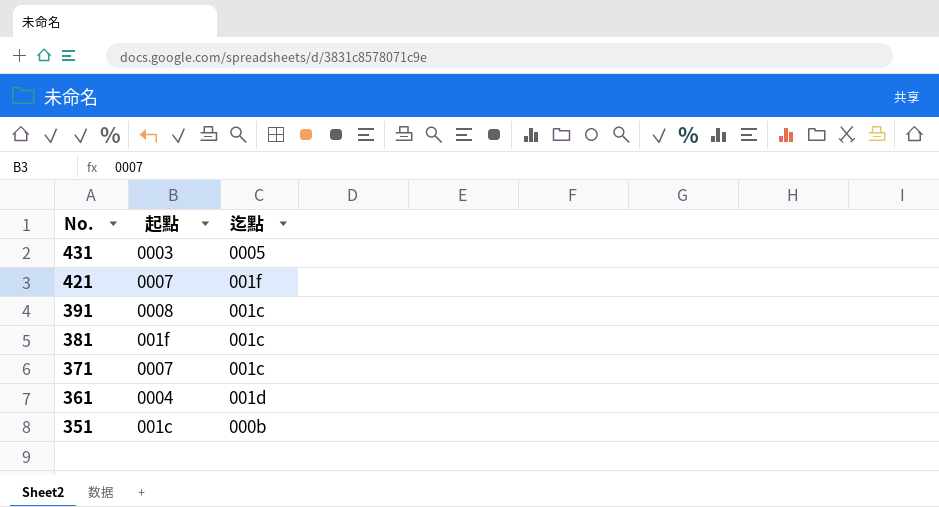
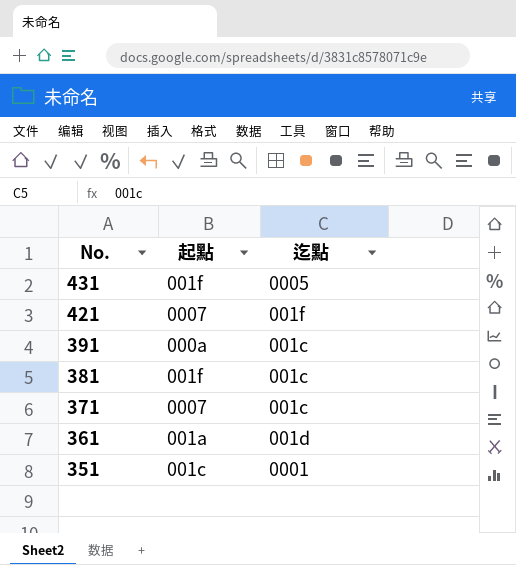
431 | 起點: 0003 -> 001f
391 | 起點: 0008 -> 000a
361 | 起點: 0004 -> 001a
351 | 迄點: 000b -> 0001

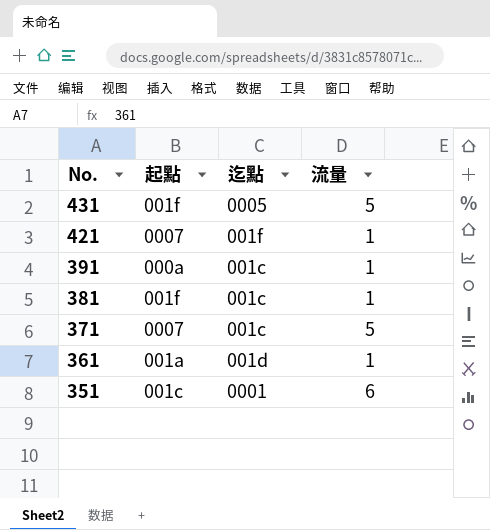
column 流量 | position: none -> 4

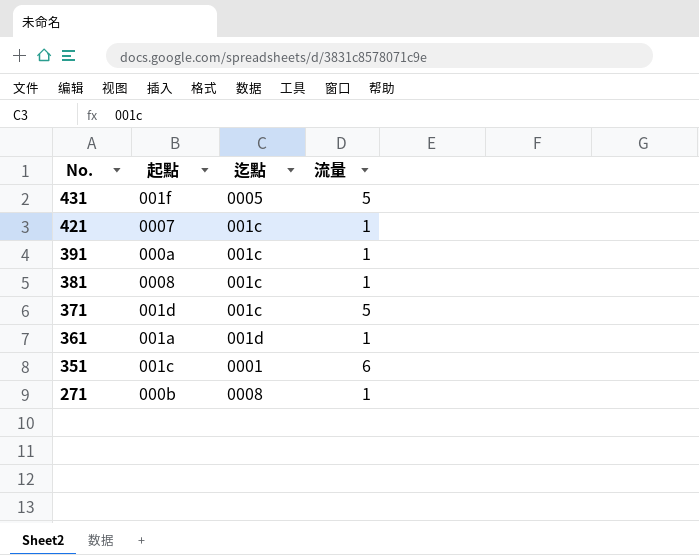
421 | 迄點: 001f -> 001c
381 | 起點: 001f -> 0008
371 | 起點: 0007 -> 001d
row 271: none -> 000b | 0008 | 1

